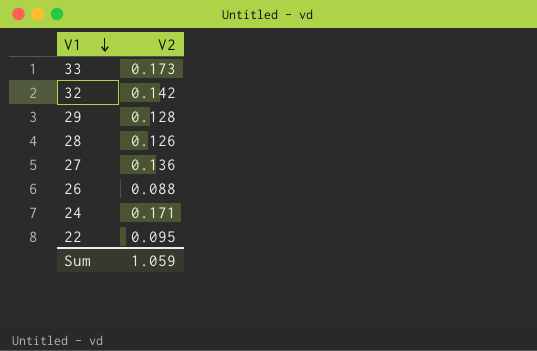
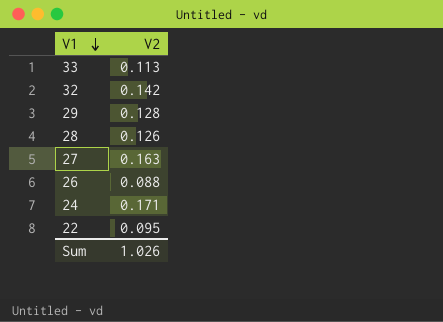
33 | V2: 0.173 -> 0.113
27 | V2: 0.136 -> 0.163
Sum | V2: 1.059 -> 1.026

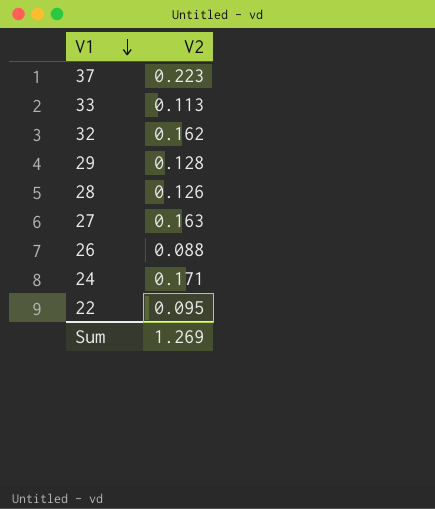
row 37: none -> 0.223
32 | V2: 0.142 -> 0.162
Sum | V2: 1.026 -> 1.269

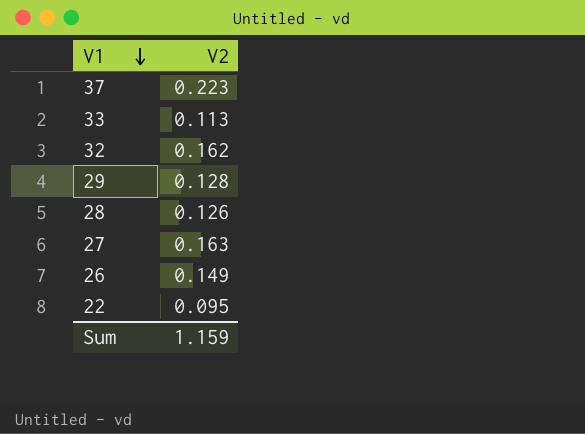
row 24: 0.171 -> none
26 | V2: 0.088 -> 0.149
Sum | V2: 1.269 -> 1.159

